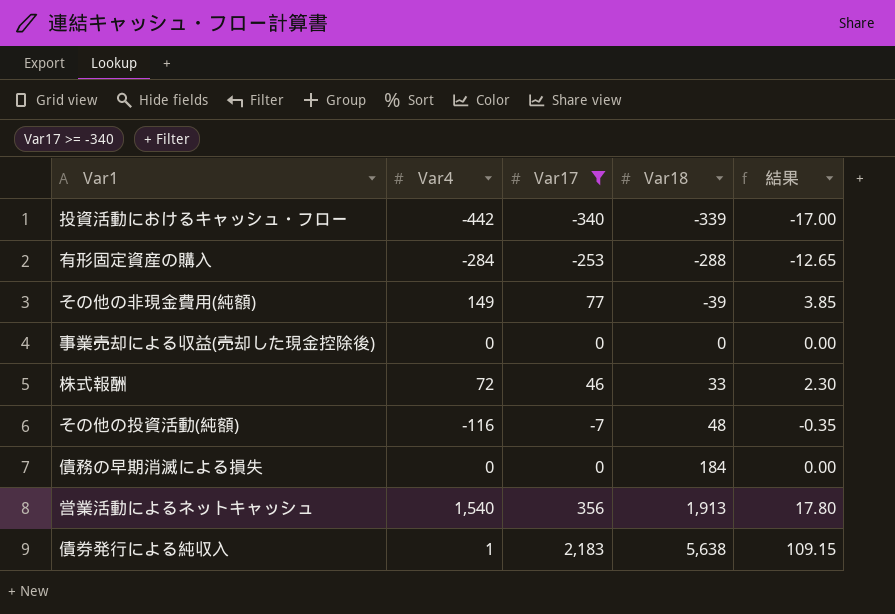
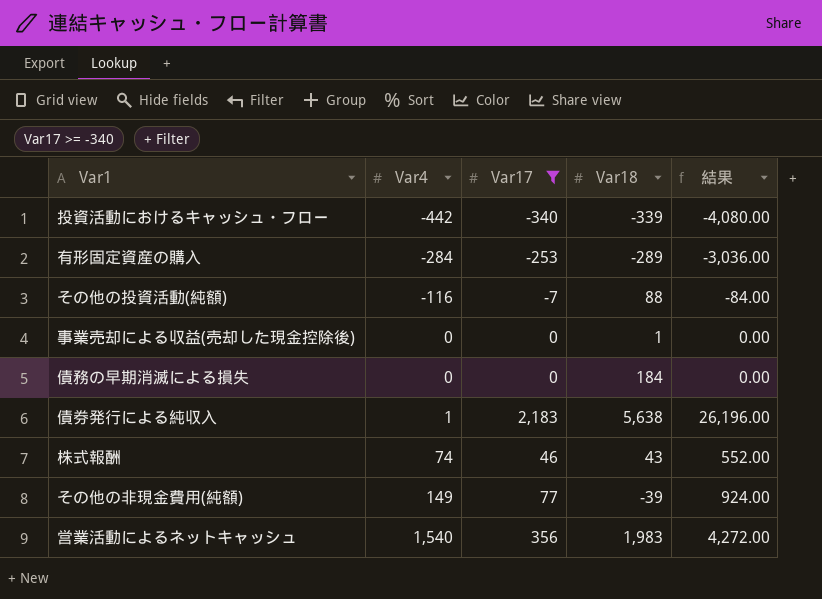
row order: Var18 ascending -> Var4 ascending
column 結果 | formula: [Var17] * 0.05 -> [Var17] * 12
有形固定資産の購入 | Var18: -288 -> -289
その他の投資活動(純額) | Var18: 48 -> 88
事業売却による収益(売却した現金控除後) | Var18: 0 -> 1
株式報酬 | Var4: 72 -> 74
株式報酬 | Var18: 33 -> 43
営業活動によるネットキャッシュ | Var18: 1,913 -> 1,983

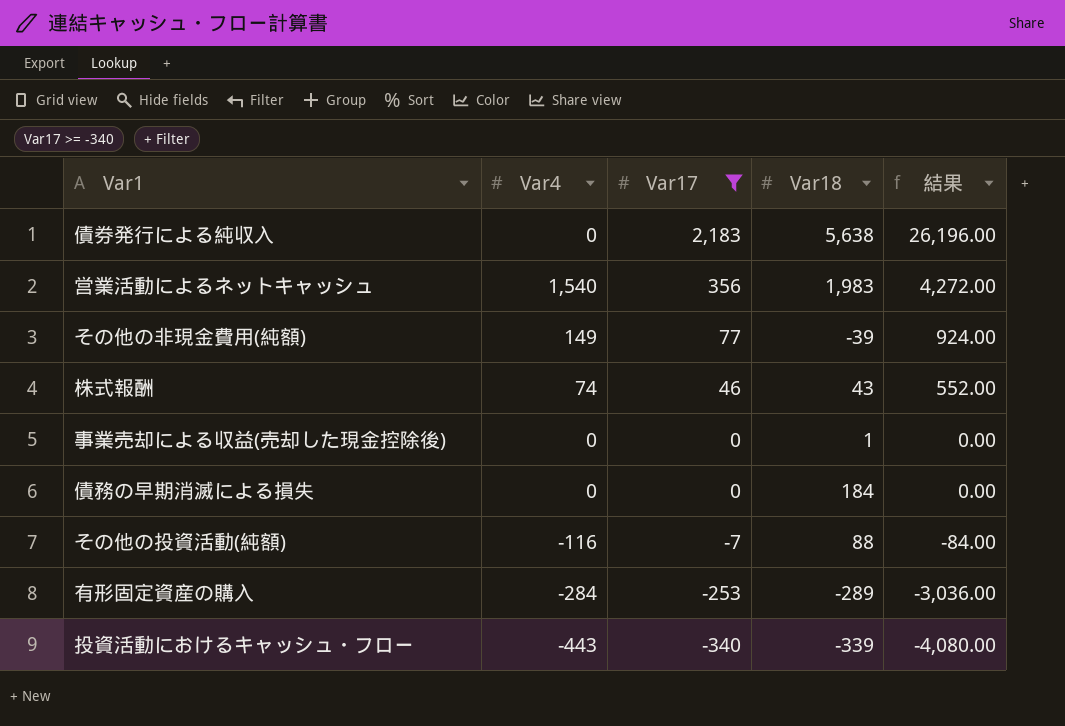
row order: Var4 ascending -> Var17 descending
債券発行による純収入 | Var4: 1 -> 0
投資活動におけるキャッシュ・フロー | Var4: -442 -> -443

